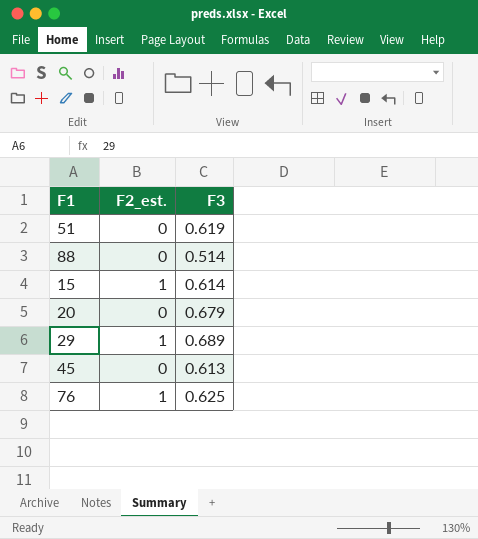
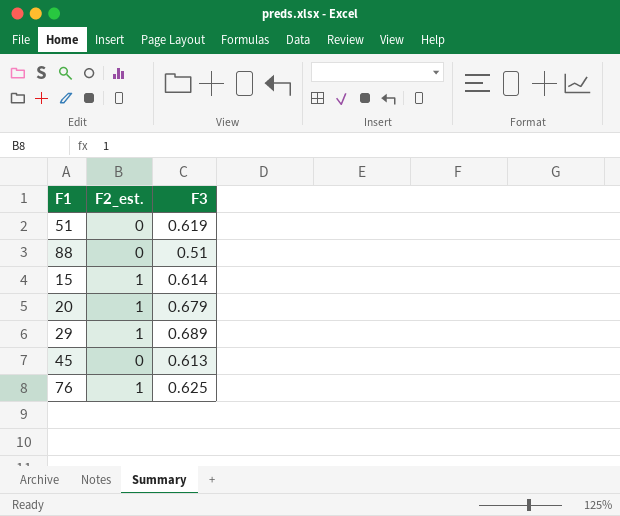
88 | F3: 0.514 -> 0.51
20 | F2_est.: 0 -> 1

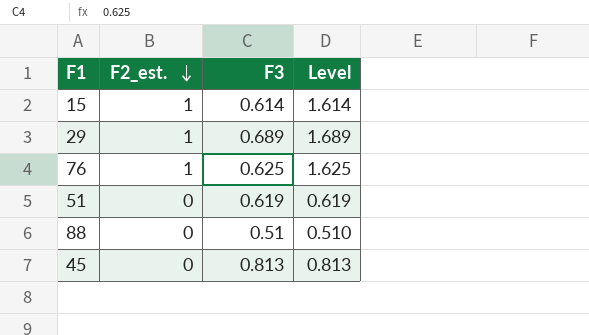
row order: none -> F2_est. descending
column Level | formula: none -> [F2_est.] + [F3]
row 20: 1 | 0.679 -> none
45 | F3: 0.613 -> 0.813

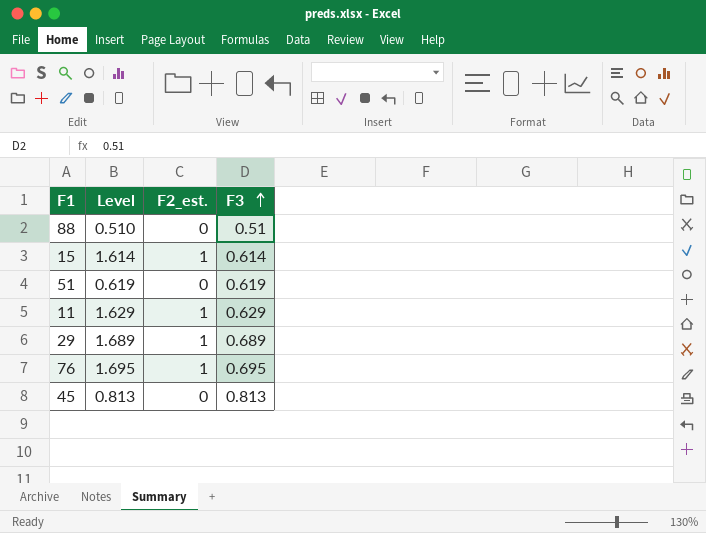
row order: F2_est. descending -> F3 ascending
column Level | position: 4 -> 2
row 11: none -> 1.629 | 1 | 0.629
76 | Level: 1.625 -> 1.695
76 | F3: 0.625 -> 0.695

